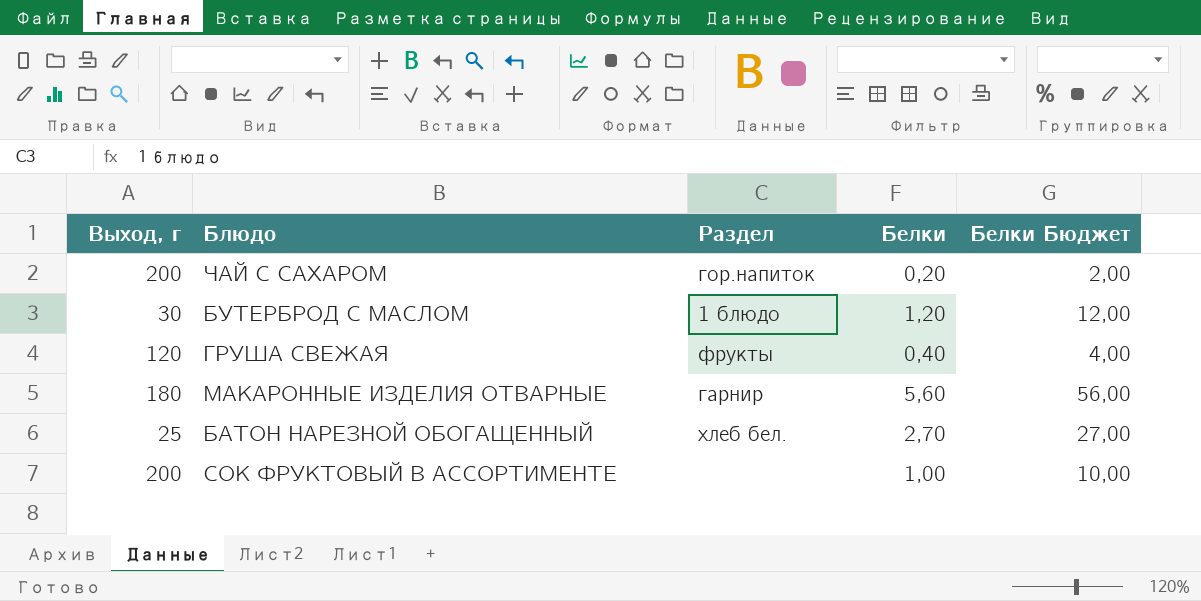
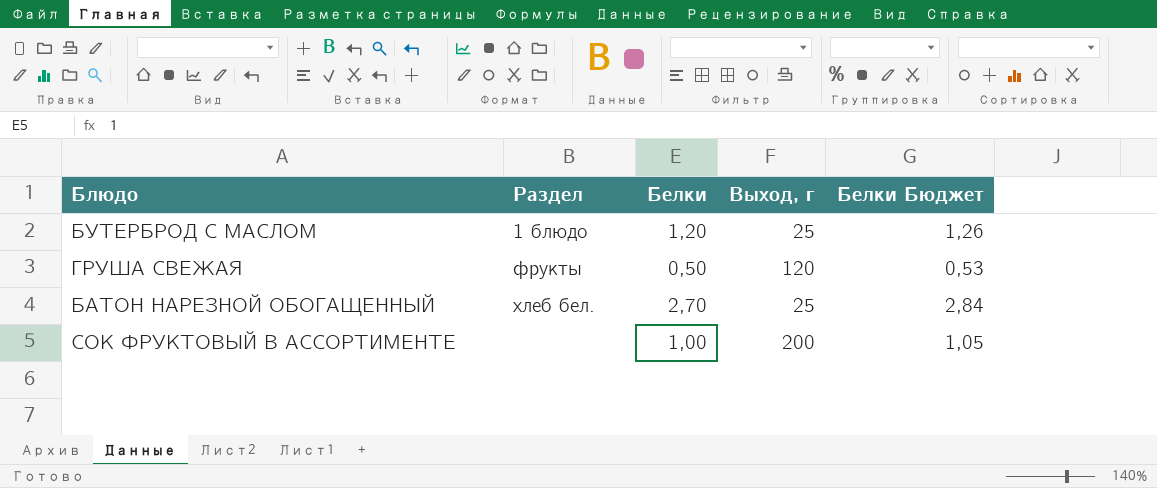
column Выход, г | position: 1 -> 4
column Белки Бюджет | formula: [Белки] * 10 -> [Белки] * 1,05
row ЧАЙ С САХАРОМ: 200 | гор.напиток | 0,20 | 2,00 -> none
row МАКАРОННЫЕ ИЗДЕЛИЯ ОТВАРНЫЕ: 180 | гарнир | 5,60 | 56,00 -> none
БУТЕРБРОД С МАСЛОМ | Выход, г: 30 -> 25
ГРУША СВЕЖАЯ | Белки: 0,40 -> 0,50

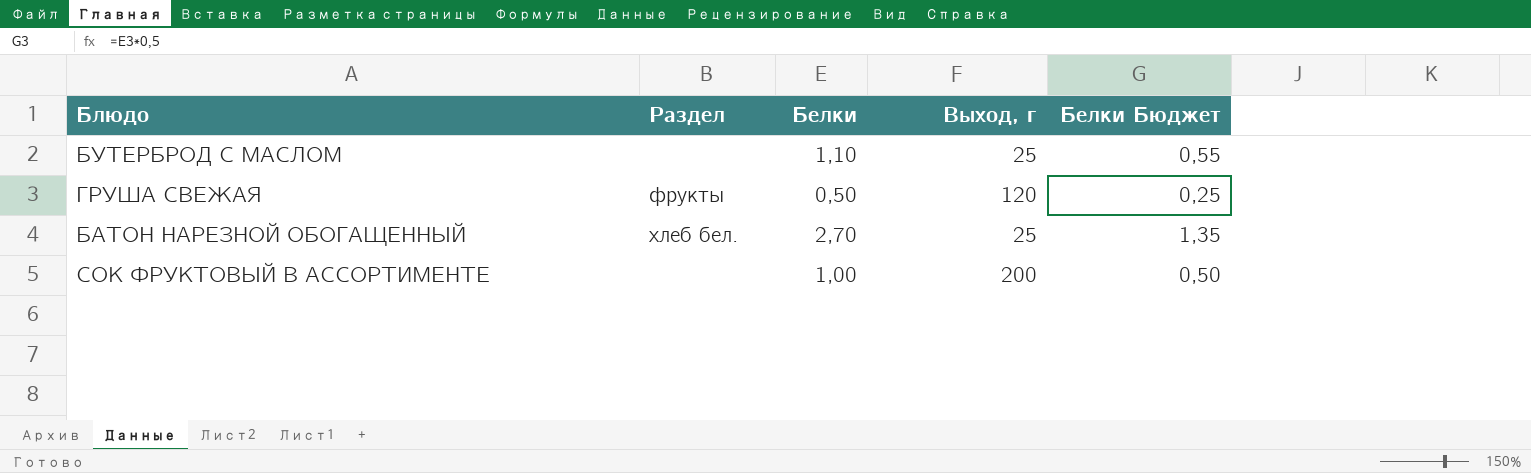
column Белки Бюджет | formula: [Белки] * 1,05 -> [Белки] * 0,5
БУТЕРБРОД С МАСЛОМ | Раздел: 1 блюдо -> none
БУТЕРБРОД С МАСЛОМ | Белки: 1,20 -> 1,10

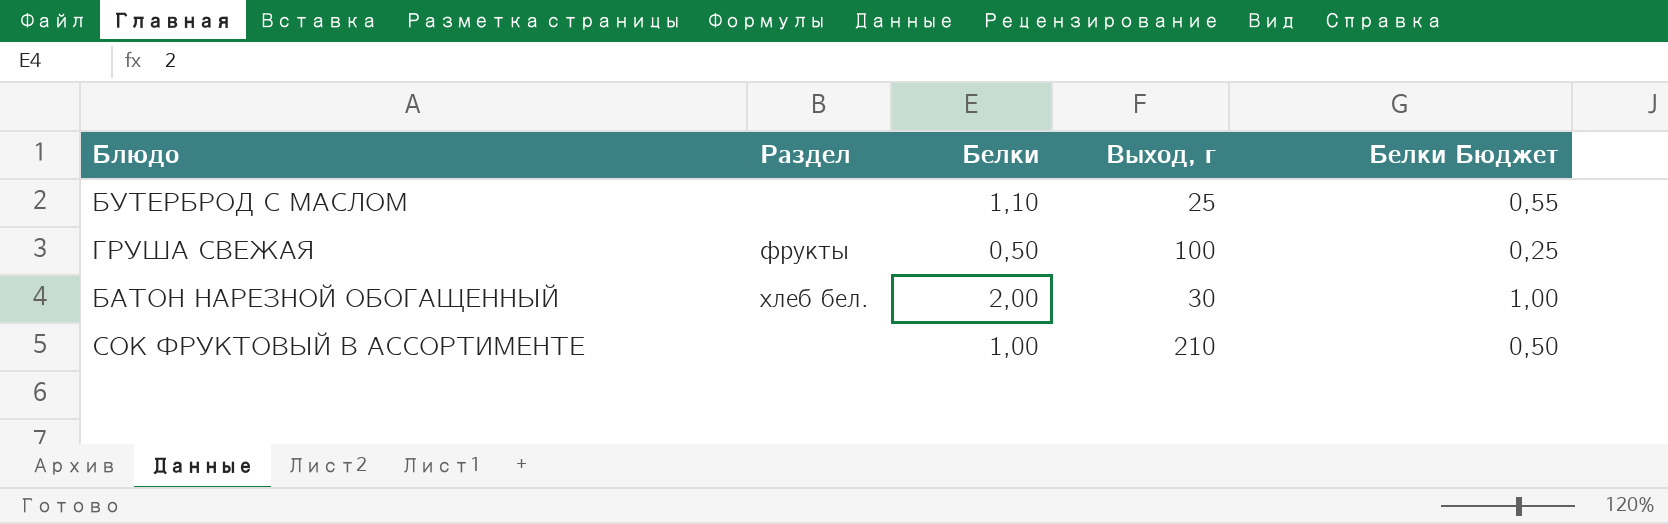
ГРУША СВЕЖАЯ | Выход, г: 120 -> 100
БАТОН НАРЕЗНОЙ ОБОГАЩЕННЫЙ | Белки: 2,70 -> 2,00
БАТОН НАРЕЗНОЙ ОБОГАЩЕННЫЙ | Выход, г: 25 -> 30
БАТОН НАРЕЗНОЙ ОБОГАЩЕННЫЙ | Белки Бюджет: 1,35 -> 1,00
СОК ФРУКТОВЫЙ В АССОРТИМЕНТЕ | Выход, г: 200 -> 210

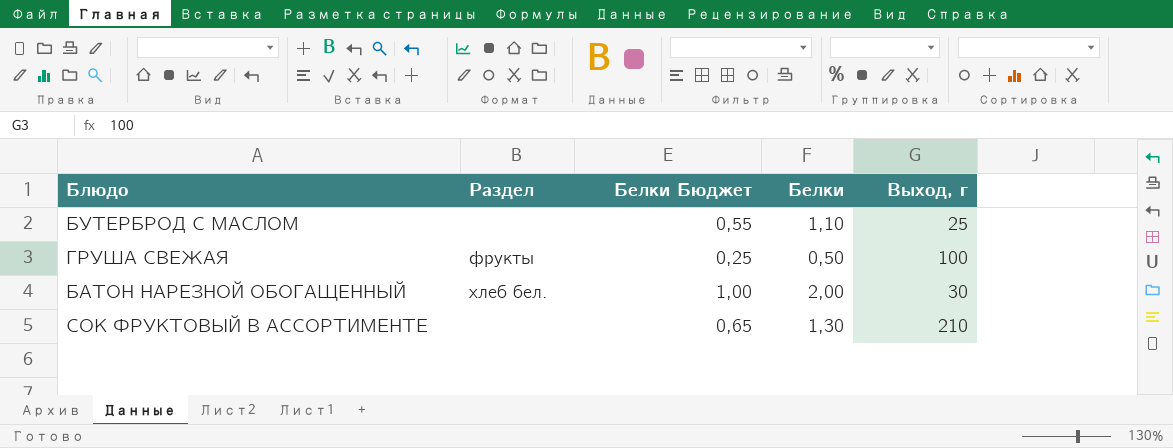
column Белки Бюджет | position: 5 -> 3
СОК ФРУКТОВЫЙ В АССОРТИМЕНТЕ | Белки Бюджет: 0,50 -> 0,65
СОК ФРУКТОВЫЙ В АССОРТИМЕНТЕ | Белки: 1,00 -> 1,30

